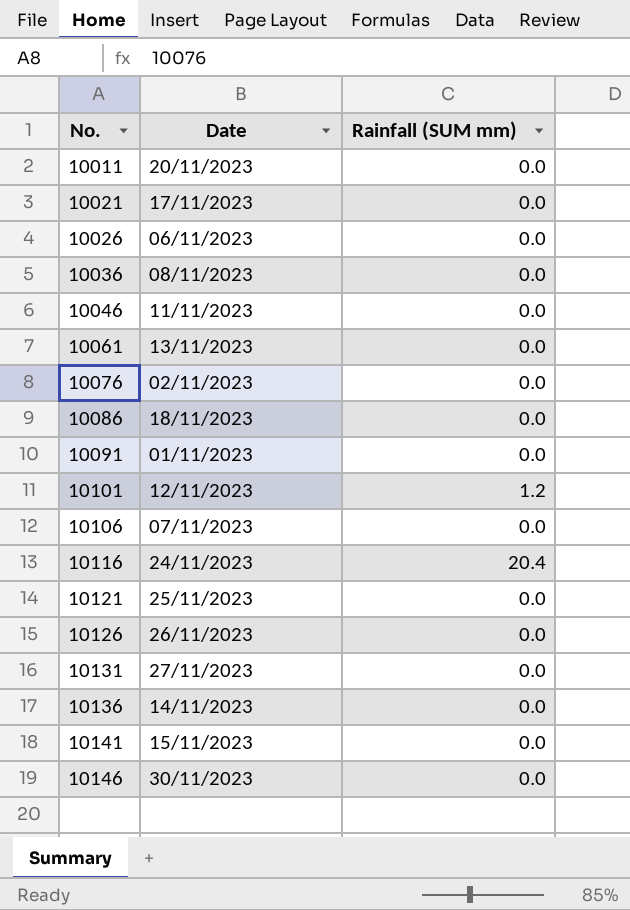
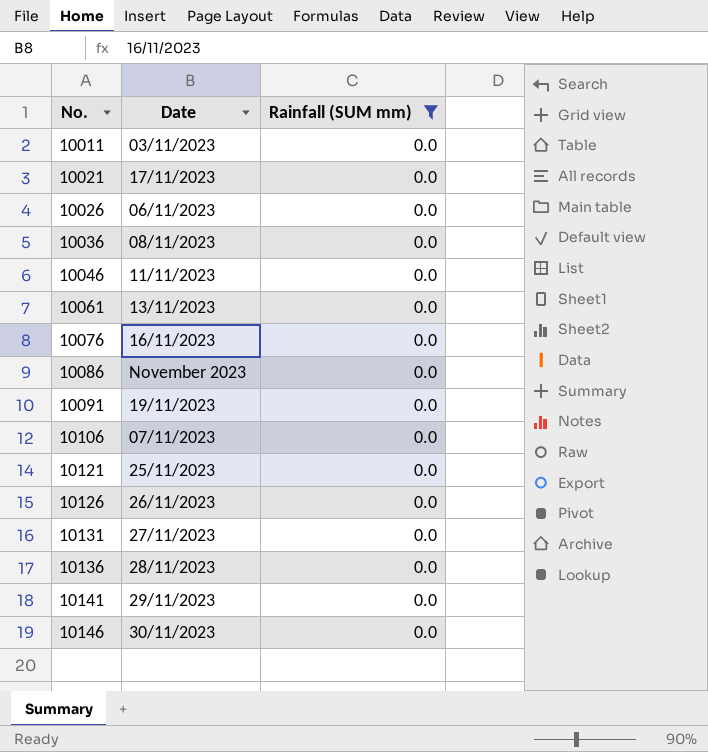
filter: none -> Rainfall (SUM mm) = 0.0
10011 | Date: 20/11/2023 -> 03/11/2023
10076 | Date: 02/11/2023 -> 16/11/2023
10086 | Date: 18/11/2023 -> November 2023
10091 | Date: 01/11/2023 -> 19/11/2023
10136 | Date: 14/11/2023 -> 28/11/2023
10141 | Date: 15/11/2023 -> 29/11/2023

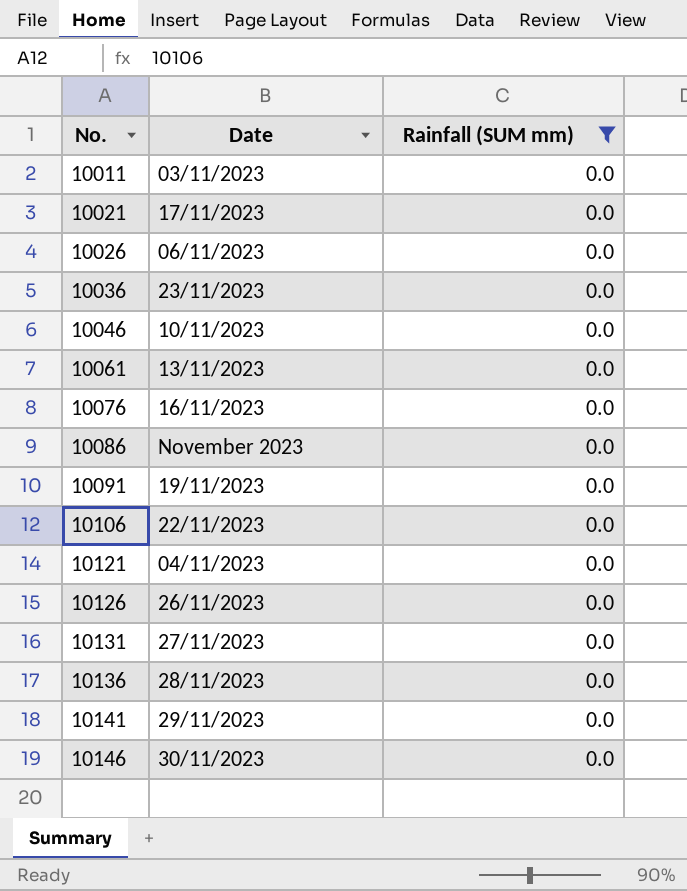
10036 | Date: 08/11/2023 -> 23/11/2023
10046 | Date: 11/11/2023 -> 10/11/2023
10106 | Date: 07/11/2023 -> 22/11/2023
10121 | Date: 25/11/2023 -> 04/11/2023

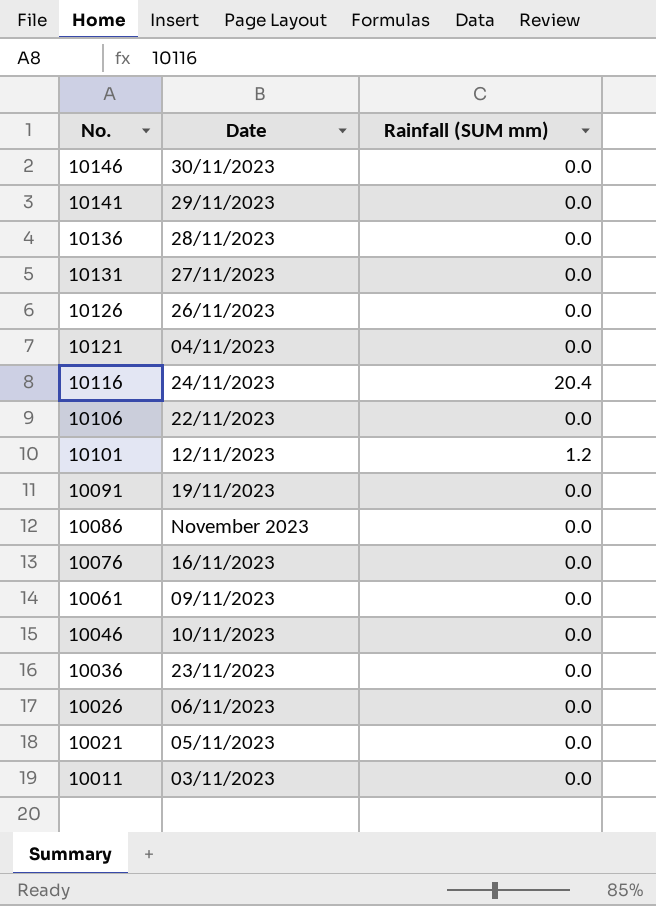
filter: Rainfall (SUM mm) = 0.0 -> none
row order: No. ascending -> No. descending
10061 | Date: 13/11/2023 -> 09/11/2023
10021 | Date: 17/11/2023 -> 05/11/2023

